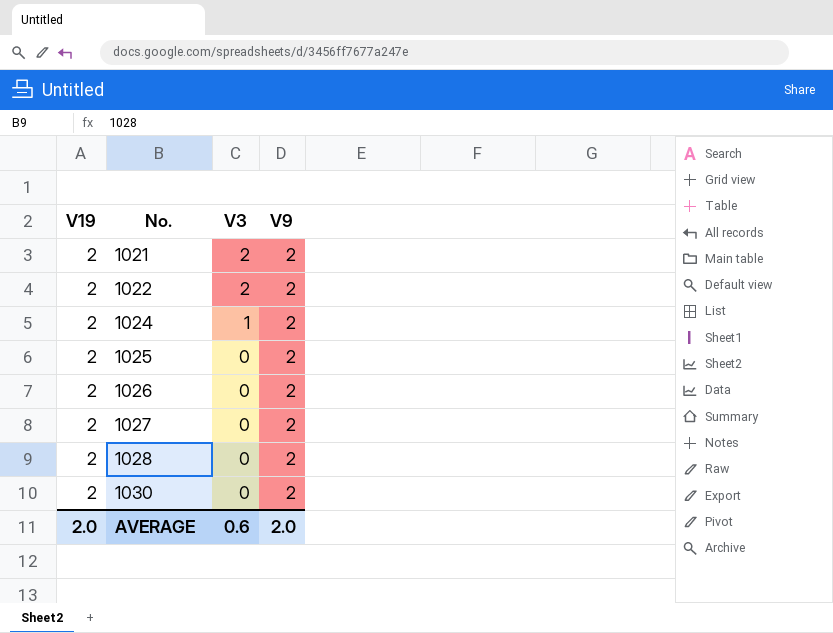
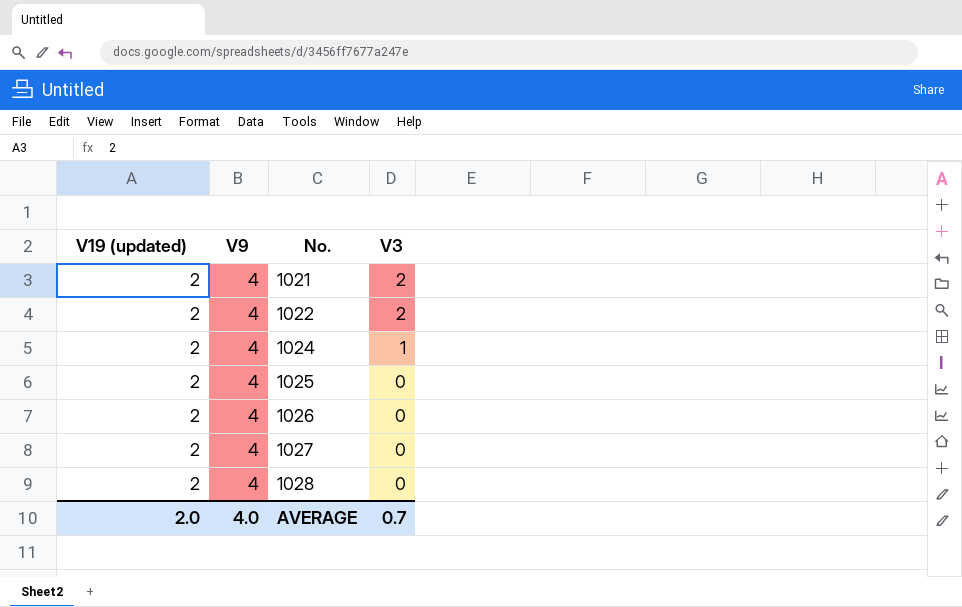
column name: V19 -> V19 (updated)
column V9 | position: 4 -> 2
row 1030: 2 | 0 | 2 -> none
1021 | V9: 2 -> 4
1022 | V9: 2 -> 4
1024 | V9: 2 -> 4
1025 | V9: 2 -> 4
1026 | V9: 2 -> 4
1027 | V9: 2 -> 4
1028 | V9: 2 -> 4
AVERAGE | V9: 2.0 -> 4.0
AVERAGE | V3: 0.6 -> 0.7

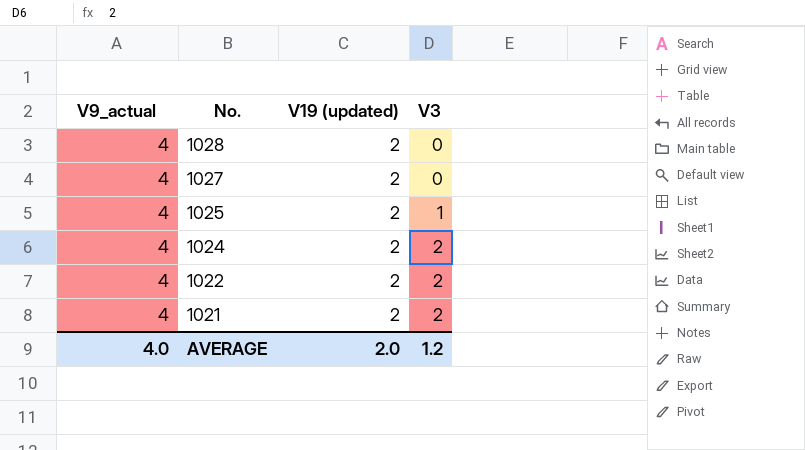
row order: No. ascending -> No. descending
column name: V9 -> V9_actual
column V19 (updated) | position: 1 -> 3
row 1026: 2 | 4 | 0 -> none
1025 | V3: 0 -> 1
1024 | V3: 1 -> 2
AVERAGE | V3: 0.7 -> 1.2

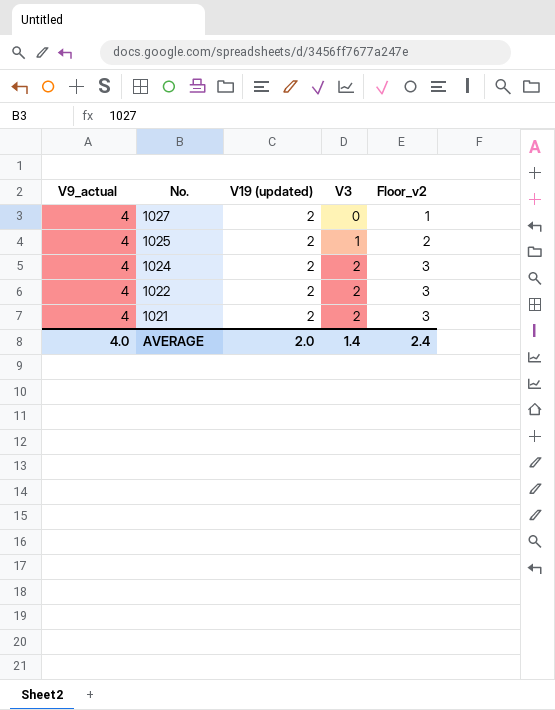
column Floor_v2 | formula: none -> [V3] + 1
row 1028: 4 | 2 | 0 -> none
AVERAGE | V3: 1.2 -> 1.4

